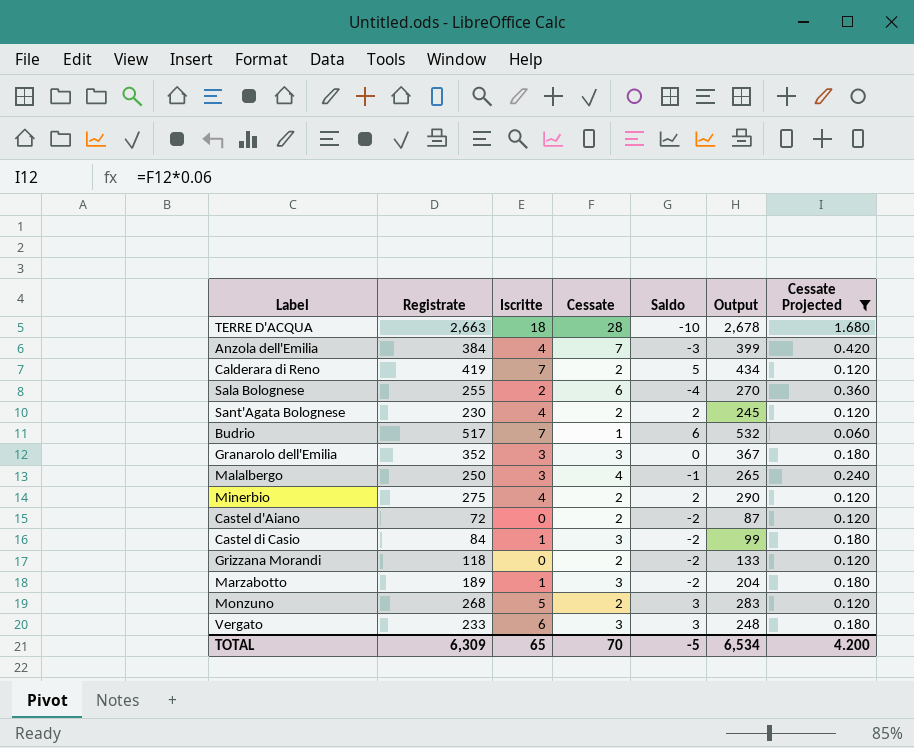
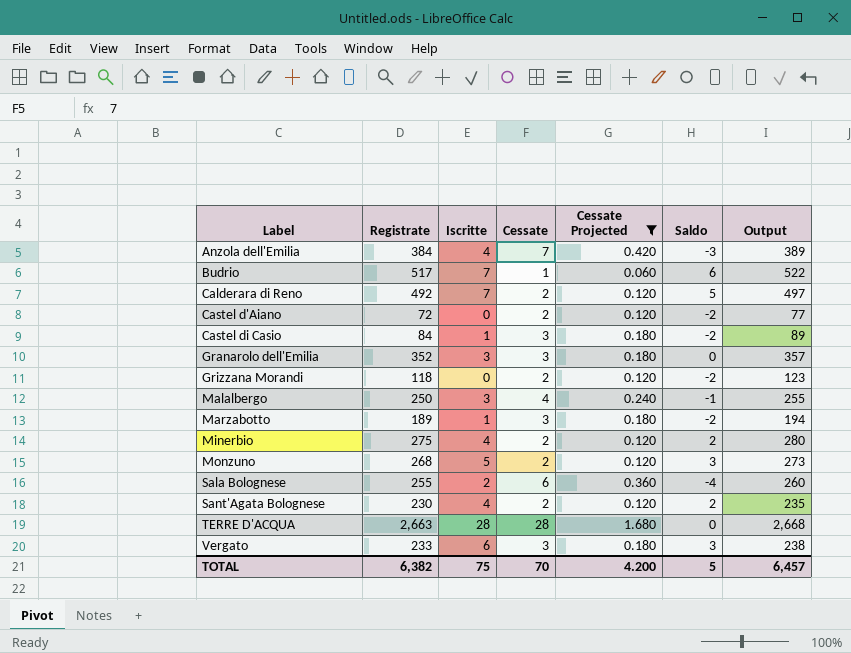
row order: none -> Label ascending
column Cessate Projected | position: 7 -> 5
column Output | formula: [Registrate] + 15 -> [Registrate] + 5
Calderara di Reno | Registrate: 419 -> 492
TERRE D'ACQUA | Iscritte: 18 -> 28
TERRE D'ACQUA | Saldo: -10 -> 0
TOTAL | Registrate: 6,309 -> 6,382
TOTAL | Iscritte: 65 -> 75
TOTAL | Saldo: -5 -> 5
TOTAL | Output: 6,534 -> 6,457

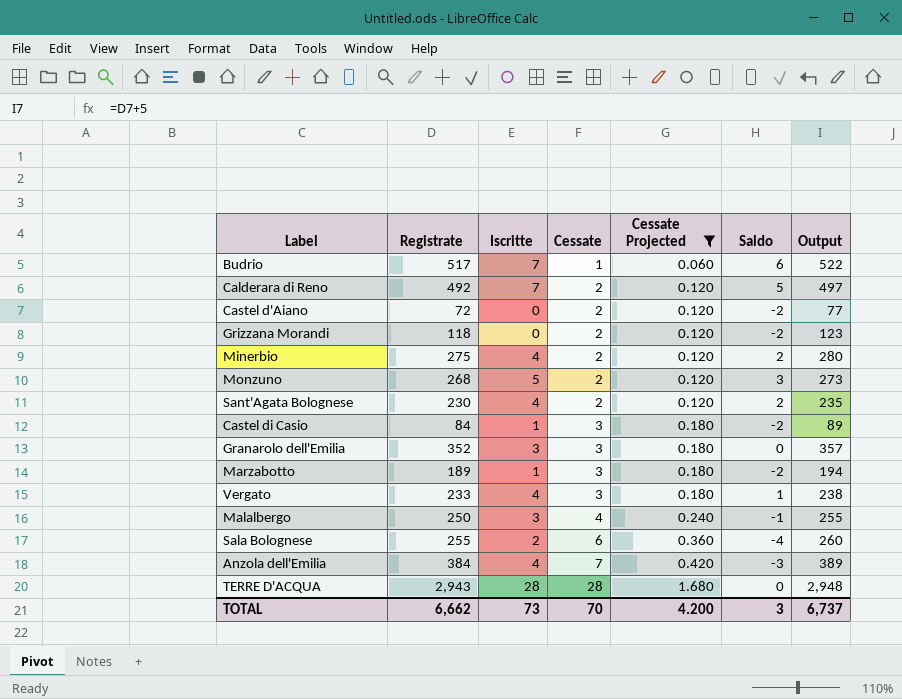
row order: Label ascending -> Cessate ascending
Vergato | Iscritte: 6 -> 4
Vergato | Saldo: 3 -> 1
TERRE D'ACQUA | Registrate: 2,663 -> 2,943
TERRE D'ACQUA | Output: 2,668 -> 2,948
TOTAL | Registrate: 6,382 -> 6,662
TOTAL | Iscritte: 75 -> 73
TOTAL | Saldo: 5 -> 3
TOTAL | Output: 6,457 -> 6,737

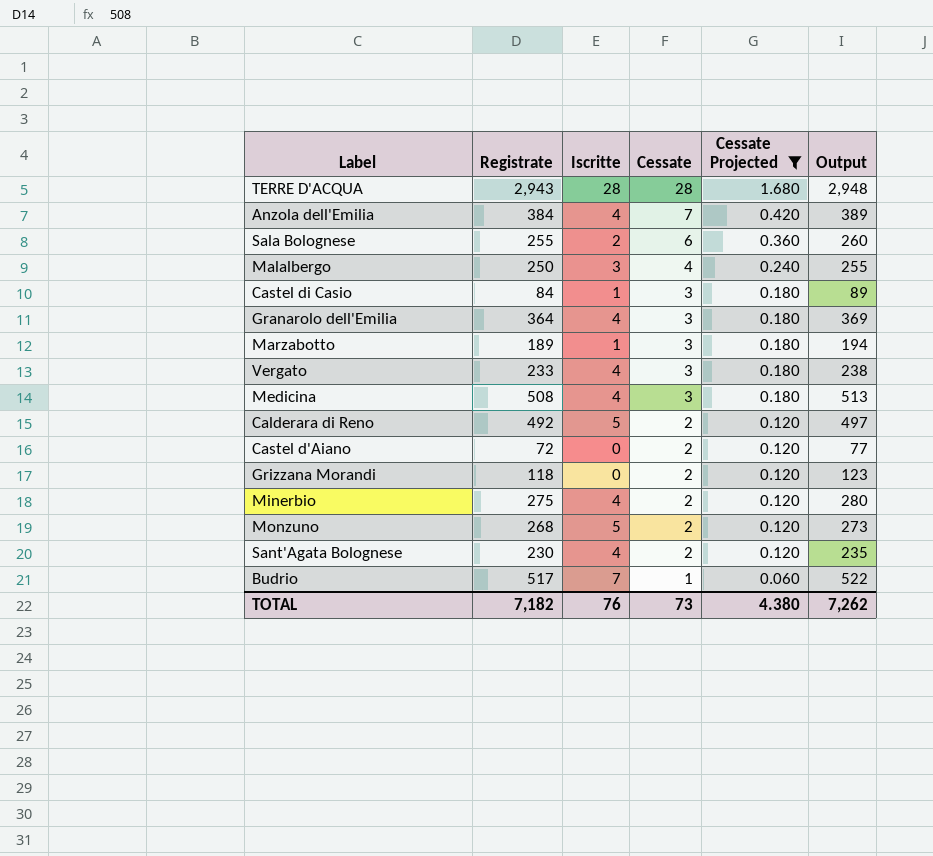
row order: Cessate ascending -> Cessate descending
column Saldo | formula: [Iscritte] - [Cessate] -> none
Granarolo dell'Emilia | Registrate: 352 -> 364
Granarolo dell'Emilia | Iscritte: 3 -> 4
Granarolo dell'Emilia | Output: 357 -> 369
row Medicina: none -> 508 | 4 | 3 | 0.180 | 513
Calderara di Reno | Iscritte: 7 -> 5
TOTAL | Registrate: 6,662 -> 7,182
TOTAL | Iscritte: 73 -> 76
TOTAL | Cessate: 70 -> 73
TOTAL | Cessate Projected: 4.200 -> 4.380
TOTAL | Output: 6,737 -> 7,262

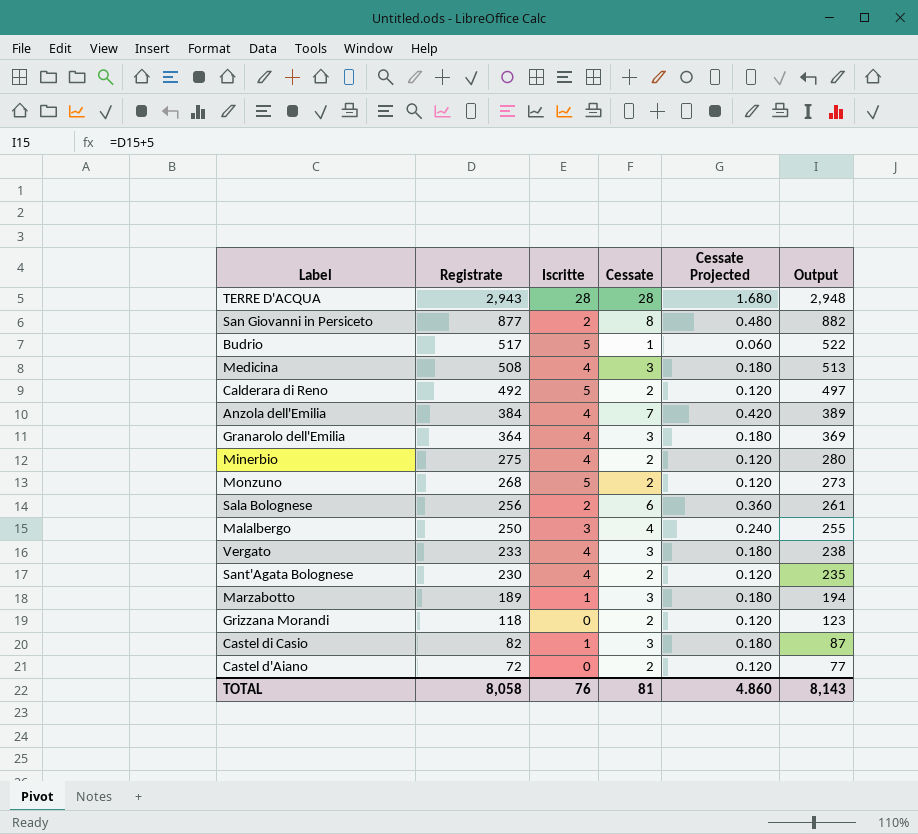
filter: Cessate Projected != 0.480 -> none
row order: Cessate descending -> Registrate descending
Budrio | Iscritte: 7 -> 5
Sala Bolognese | Registrate: 255 -> 256
Sala Bolognese | Output: 260 -> 261
Castel di Casio | Registrate: 84 -> 82
Castel di Casio | Output: 89 -> 87
TOTAL | Registrate: 7,182 -> 8,058
TOTAL | Cessate: 73 -> 81
TOTAL | Cessate Projected: 4.380 -> 4.860
TOTAL | Output: 7,262 -> 8,143

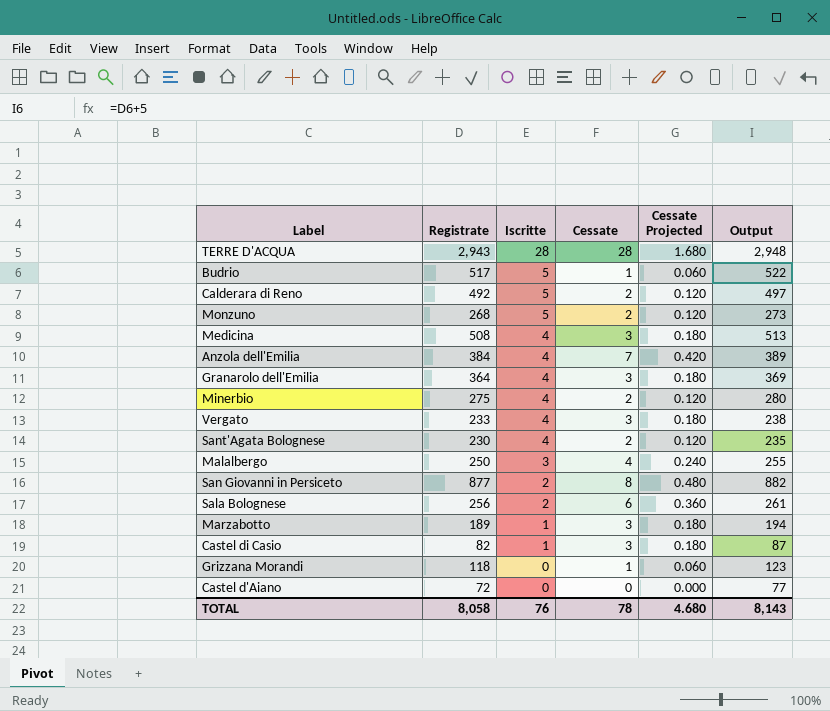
row order: Registrate descending -> Iscritte descending
Grizzana Morandi | Cessate: 2 -> 1
Grizzana Morandi | Cessate Projected: 0.120 -> 0.060
Castel d'Aiano | Cessate: 2 -> 0
Castel d'Aiano | Cessate Projected: 0.120 -> 0.000
TOTAL | Cessate: 81 -> 78
TOTAL | Cessate Projected: 4.860 -> 4.680

